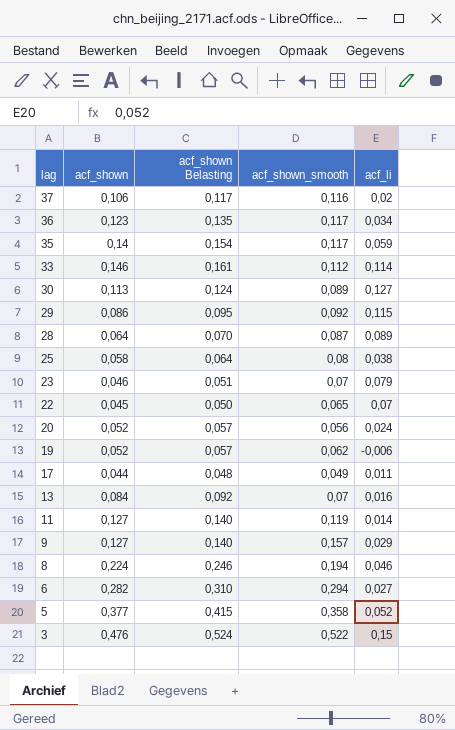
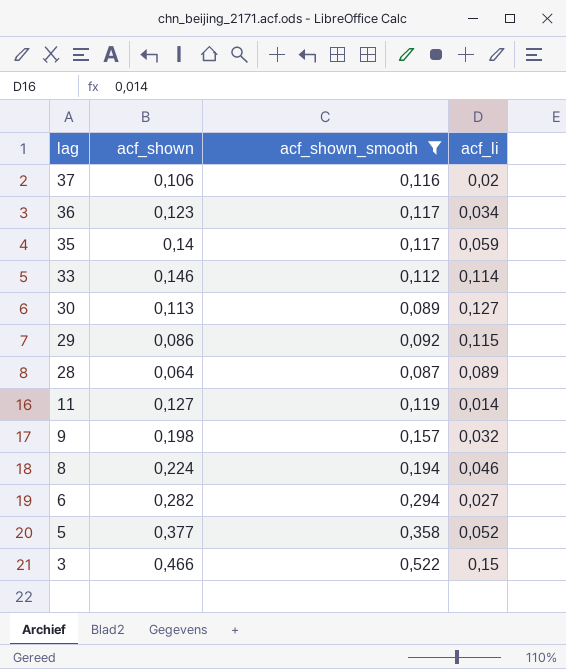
filter: none -> acf_shown_smooth >= 0,087
column acf_shown Belasting | formula: [acf_shown] * 1,1 -> none
9 | acf_shown: 0,127 -> 0,198
9 | acf_li: 0,029 -> 0,032
3 | acf_shown: 0,476 -> 0,466

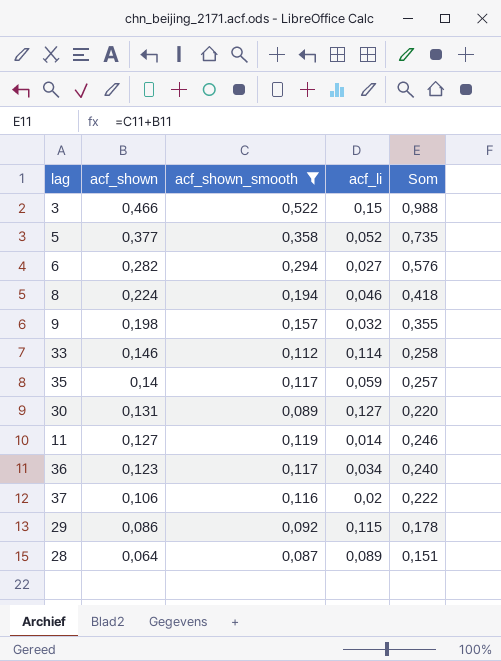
row order: lag descending -> acf_shown descending
column Som | formula: none -> [acf_shown] + [acf_shown_smooth]
30 | acf_shown: 0,113 -> 0,131

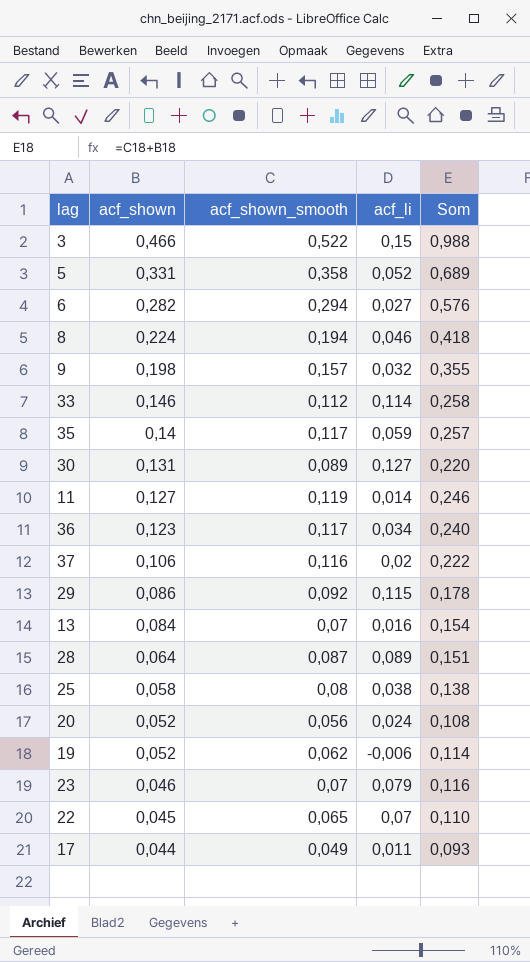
filter: acf_shown_smooth >= 0,087 -> none
5 | acf_shown: 0,377 -> 0,331
5 | Som: 0,735 -> 0,689

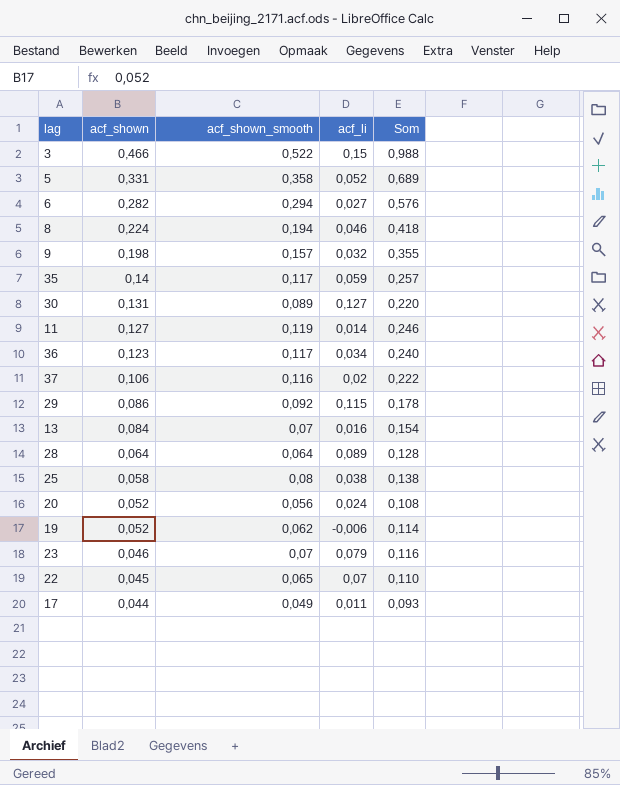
row 33: 0,146 | 0,112 | 0,114 | 0,258 -> none
28 | acf_shown_smooth: 0,087 -> 0,064
28 | Som: 0,151 -> 0,128

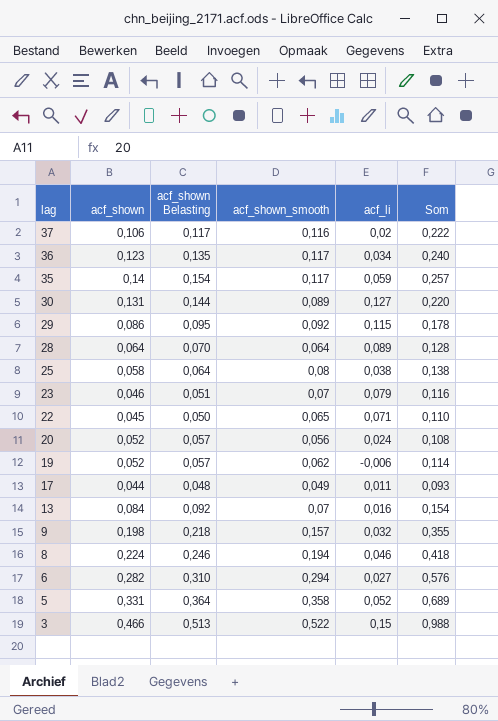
row order: acf_shown descending -> lag descending
column acf_shown Belasting | formula: none -> [acf_shown] * 1,1
row 11: 0,127 | 0,119 | 0,014 | 0,246 -> none
22 | acf_li: 0,07 -> 0,071

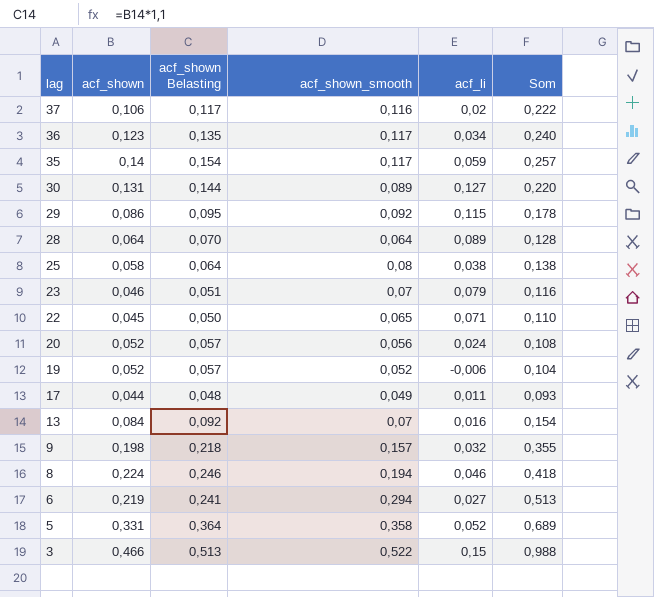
19 | acf_shown_smooth: 0,062 -> 0,052
19 | Som: 0,114 -> 0,104
6 | acf_shown: 0,282 -> 0,219
6 | acf_shown Belasting: 0,310 -> 0,241
6 | Som: 0,576 -> 0,513

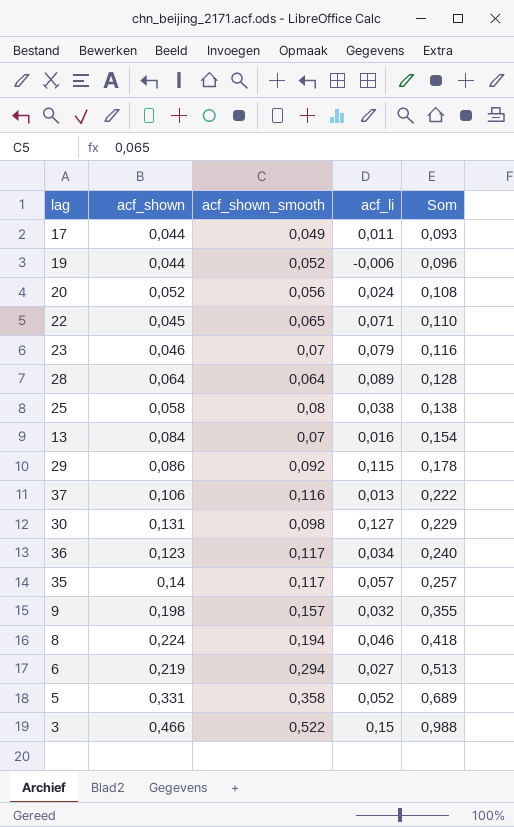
row order: lag descending -> Som ascending
column acf_shown Belasting | formula: [acf_shown] * 1,1 -> none
19 | acf_shown: 0,052 -> 0,044
19 | Som: 0,104 -> 0,096
37 | acf_li: 0,02 -> 0,013
30 | acf_shown_smooth: 0,089 -> 0,098
30 | Som: 0,220 -> 0,229
35 | acf_li: 0,059 -> 0,057

